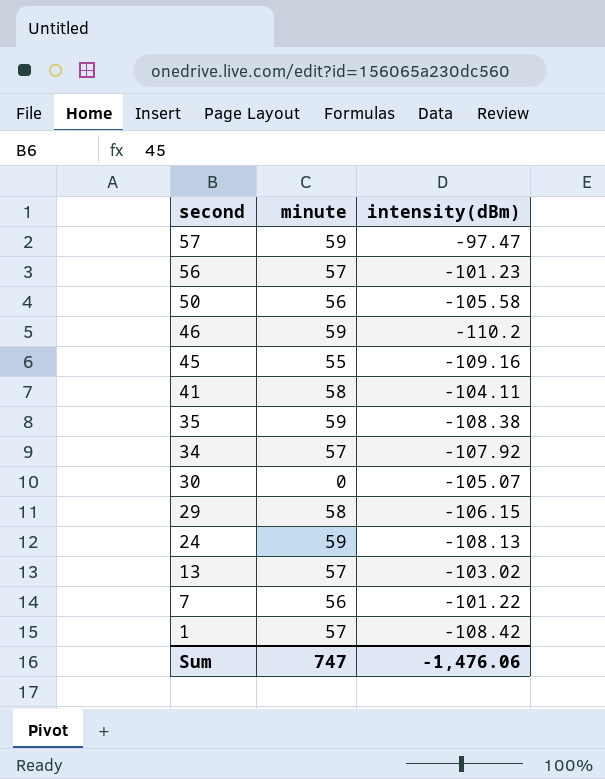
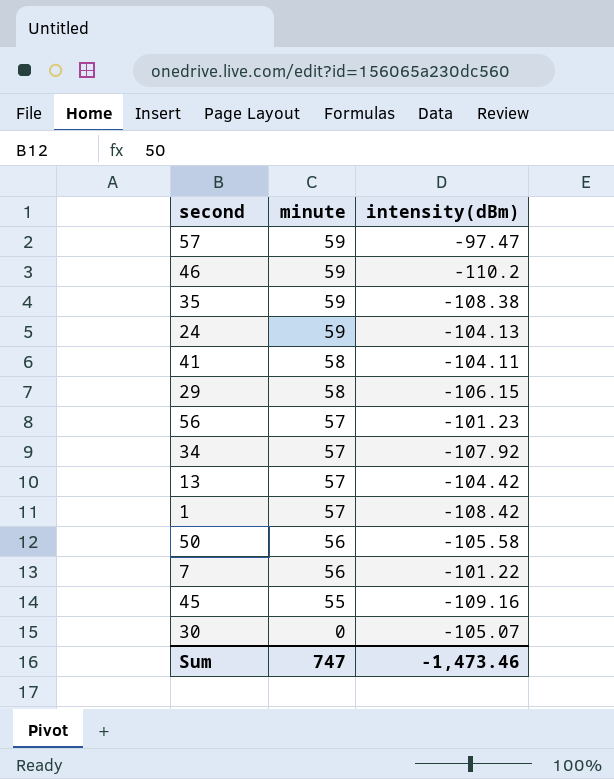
row order: second descending -> minute descending
24 | intensity(dBm): -108.13 -> -104.13
13 | intensity(dBm): -103.02 -> -104.42
Sum | intensity(dBm): -1,476.06 -> -1,473.46

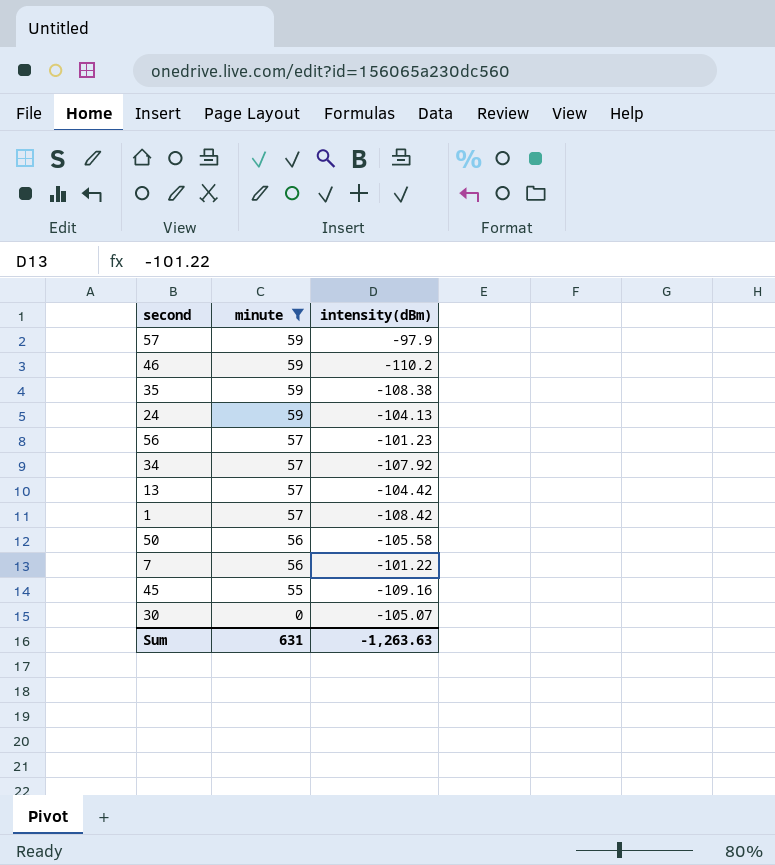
filter: none -> minute != 58
57 | intensity(dBm): -97.47 -> -97.9
Sum | minute: 747 -> 631
Sum | intensity(dBm): -1,473.46 -> -1,263.63

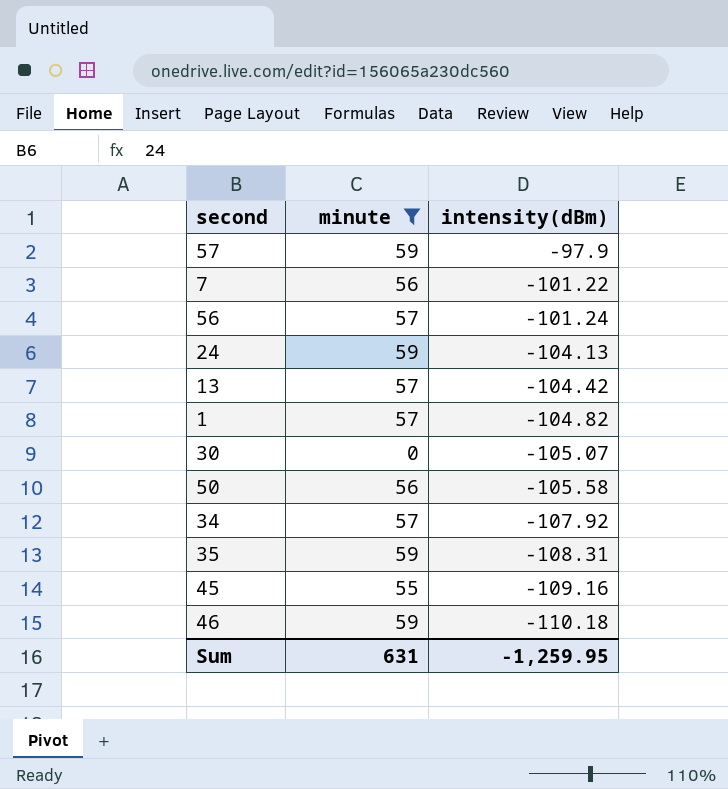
row order: minute descending -> intensity(dBm) descending
56 | intensity(dBm): -101.23 -> -101.24
1 | intensity(dBm): -108.42 -> -104.82
35 | intensity(dBm): -108.38 -> -108.31
46 | intensity(dBm): -110.2 -> -110.18
Sum | intensity(dBm): -1,263.63 -> -1,259.95

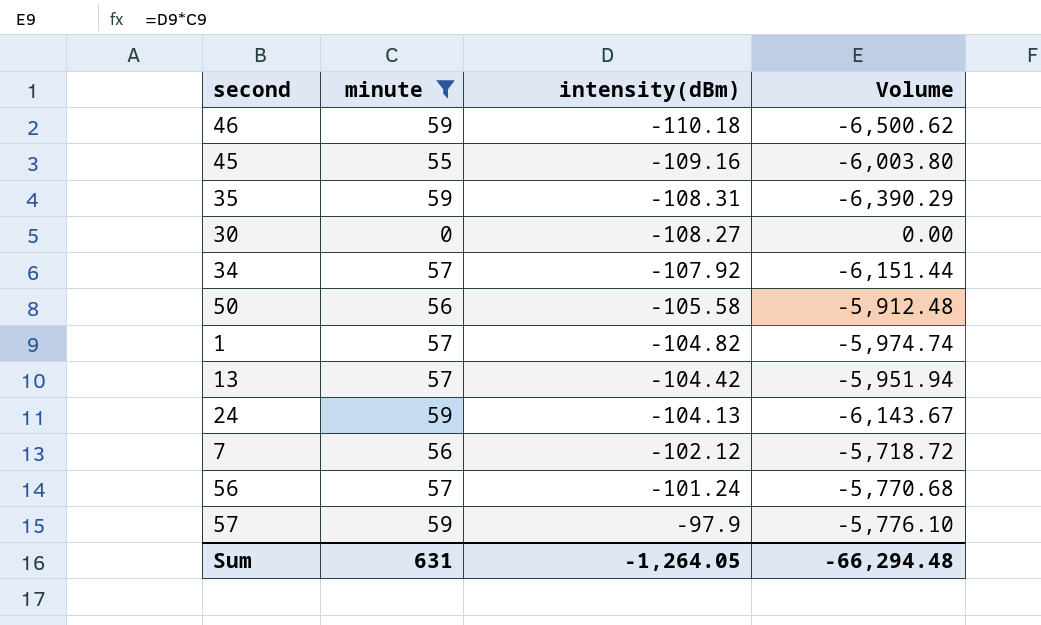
row order: intensity(dBm) descending -> intensity(dBm) ascending
column Volume | formula: none -> [minute] * [intensity(dBm)]
30 | intensity(dBm): -105.07 -> -108.27
7 | intensity(dBm): -101.22 -> -102.12
Sum | intensity(dBm): -1,259.95 -> -1,264.05

